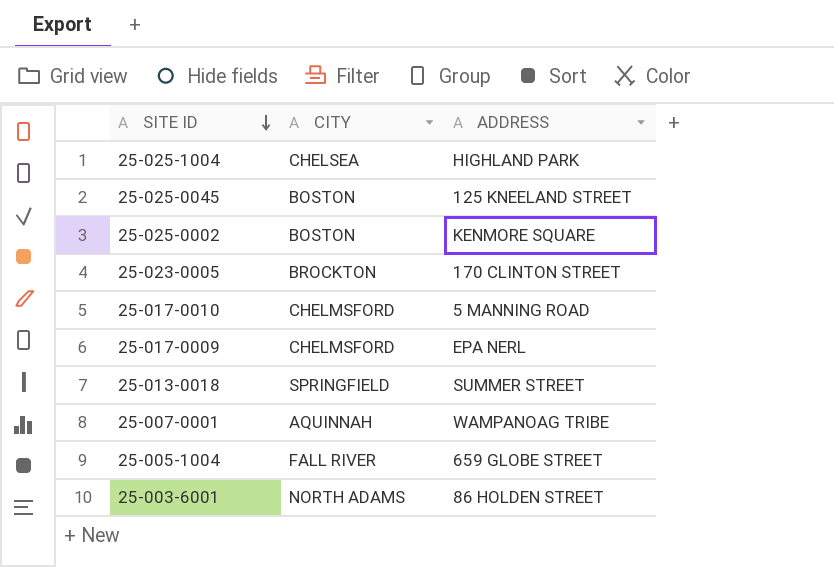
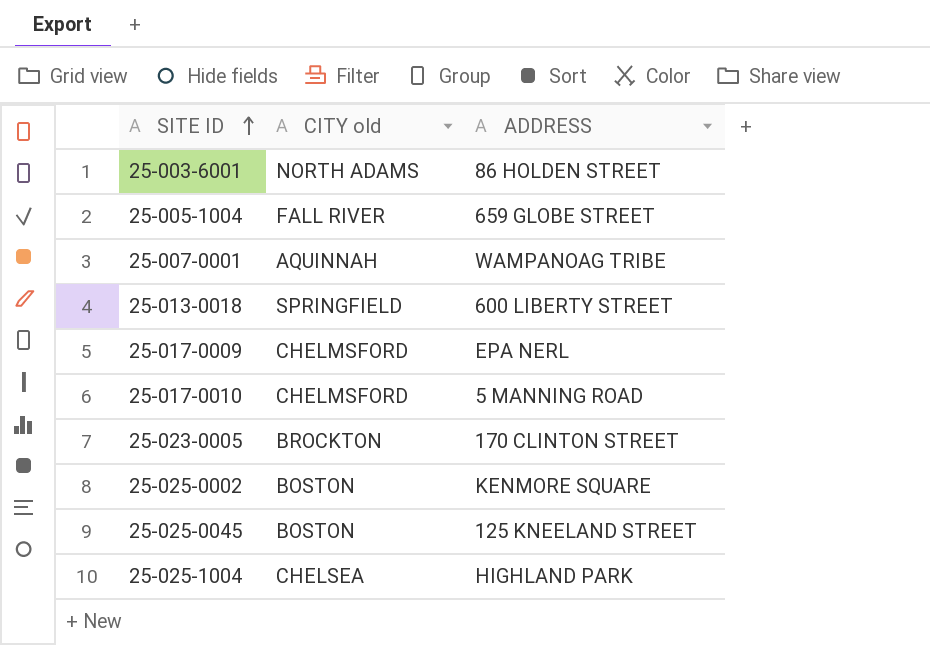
row order: SITE ID descending -> SITE ID ascending
column name: CITY -> CITY old
25-013-0018 | ADDRESS: SUMMER STREET -> 600 LIBERTY STREET

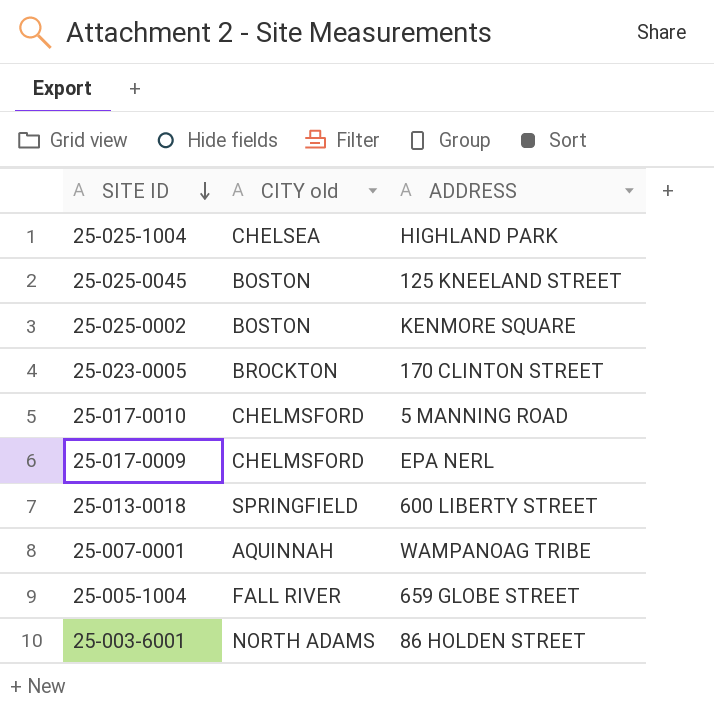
row order: SITE ID ascending -> SITE ID descending

